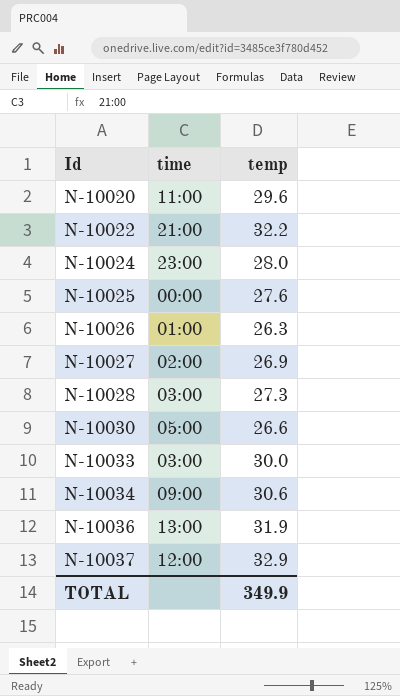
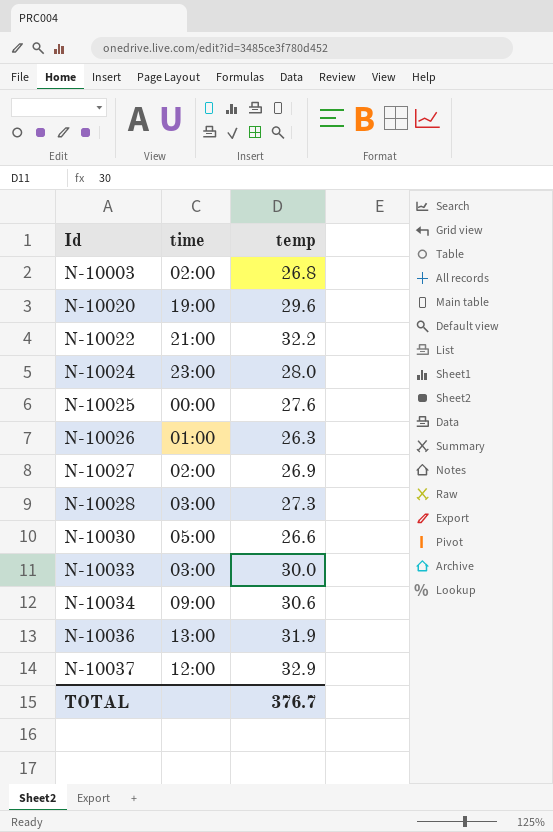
row N-10003: none -> 02:00 | 26.8
N-10020 | time: 11:00 -> 19:00
TOTAL | temp: 349.9 -> 376.7

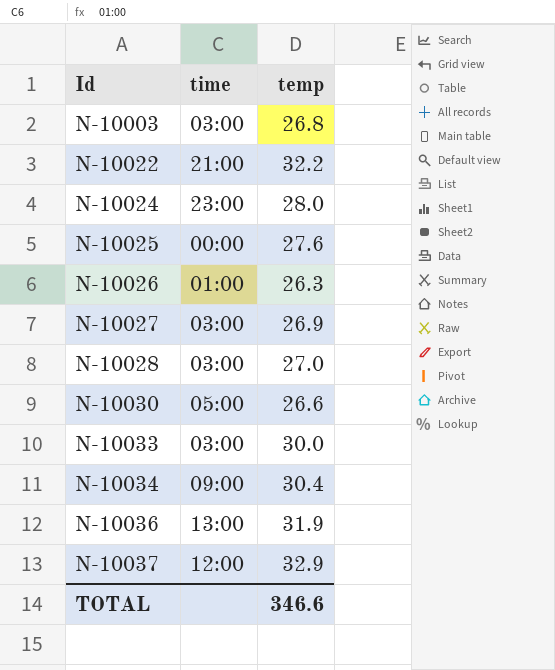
row N-10020: 19:00 | 29.6 -> none
N-10003 | time: 02:00 -> 03:00
N-10027 | time: 02:00 -> 03:00
N-10028 | temp: 27.3 -> 27.0
N-10034 | temp: 30.6 -> 30.4
TOTAL | temp: 376.7 -> 346.6

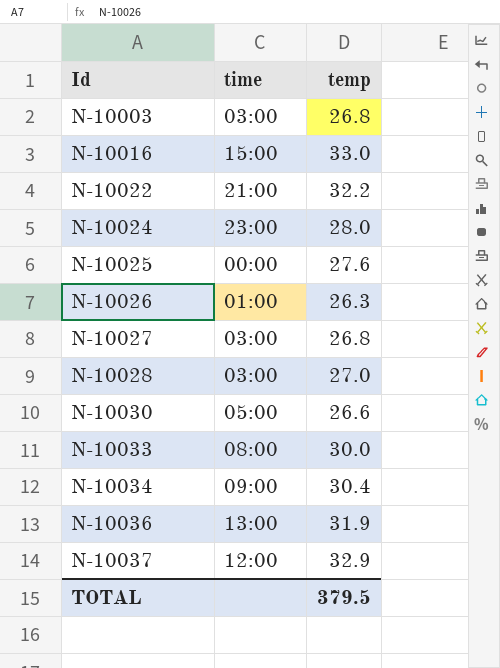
row N-10016: none -> 15:00 | 33.0
N-10027 | temp: 26.9 -> 26.8
N-10033 | time: 03:00 -> 08:00
TOTAL | temp: 346.6 -> 379.5

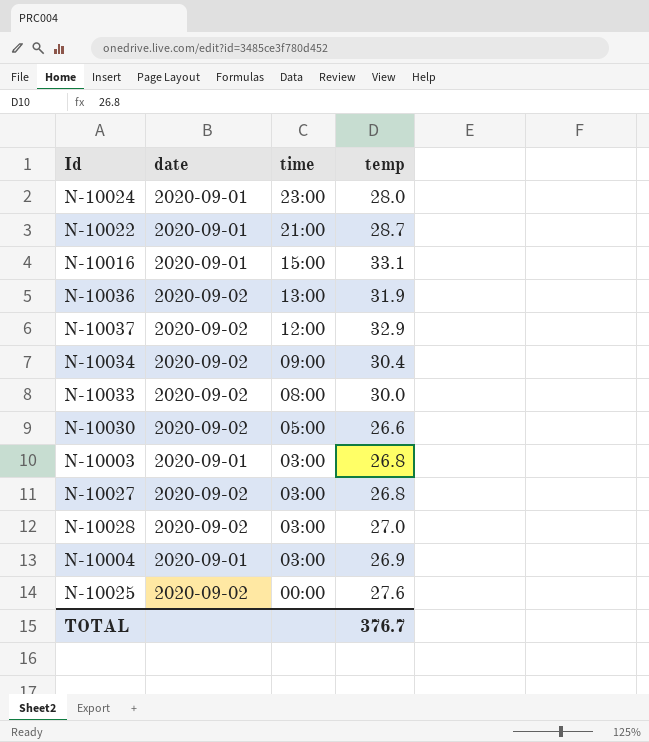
row order: Id ascending -> time descending
column date | position: none -> 2
row N-10026: 01:00 | 26.3 -> none
N-10022 | temp: 32.2 -> 28.7
N-10016 | temp: 33.0 -> 33.1
row N-10004: none -> 2020-09-01 | 03:00 | 26.9
TOTAL | temp: 379.5 -> 376.7

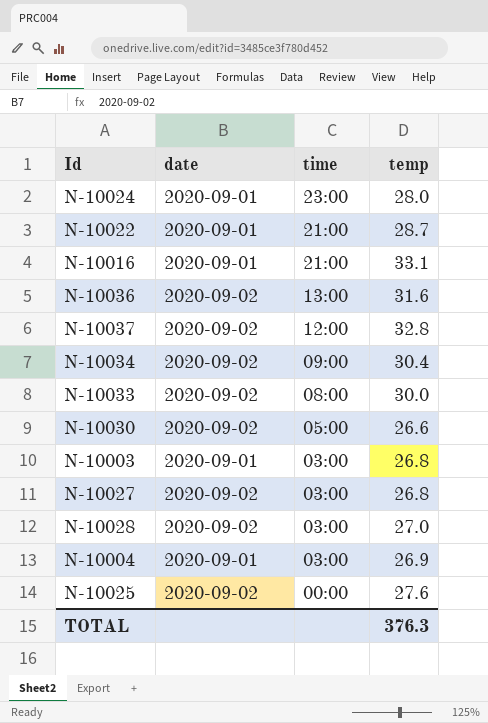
N-10016 | time: 15:00 -> 21:00
N-10036 | temp: 31.9 -> 31.6
N-10037 | temp: 32.9 -> 32.8
TOTAL | temp: 376.7 -> 376.3

